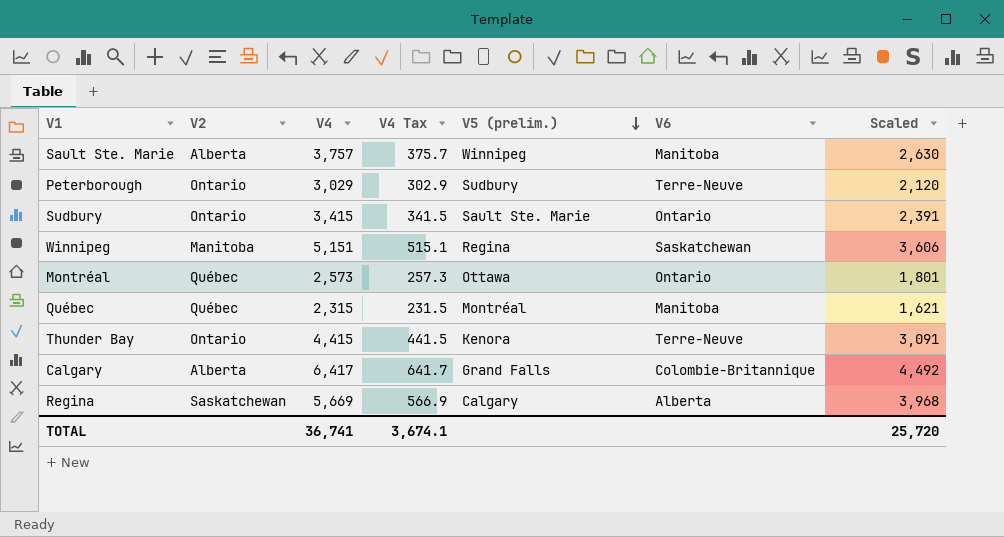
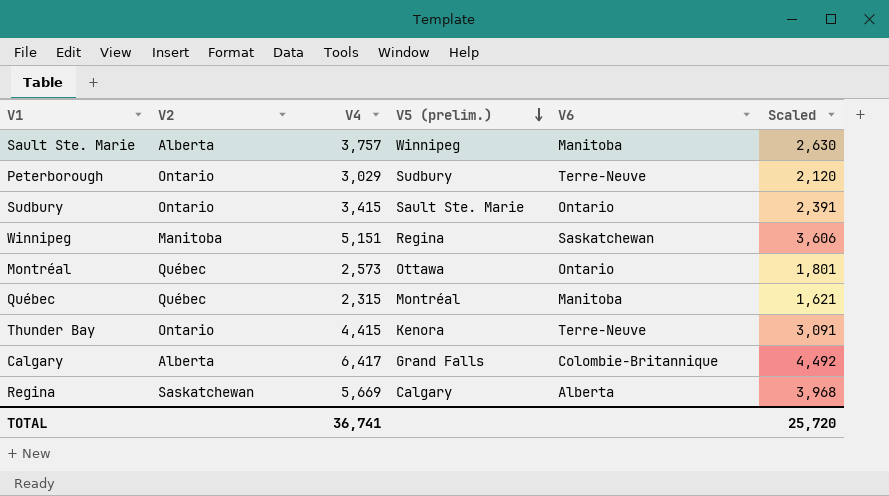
column V4 Tax | formula: [V4] * 0.1 -> none

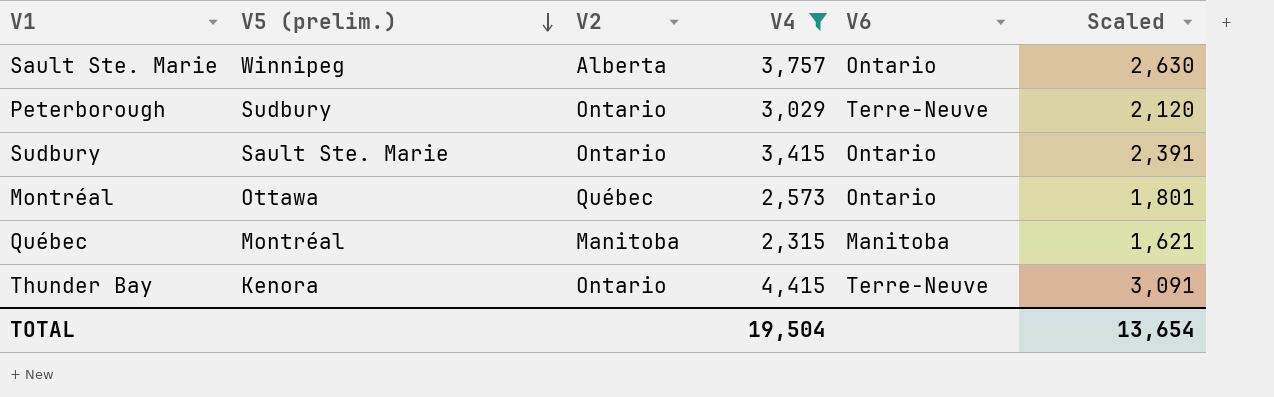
filter: none -> V4 <= 4,415
column V5 (prelim.) | position: 4 -> 2
Sault Ste. Marie | V6: Manitoba -> Ontario
Québec | V2: Québec -> Manitoba
TOTAL | V4: 36,741 -> 19,504
TOTAL | Scaled: 25,720 -> 13,654

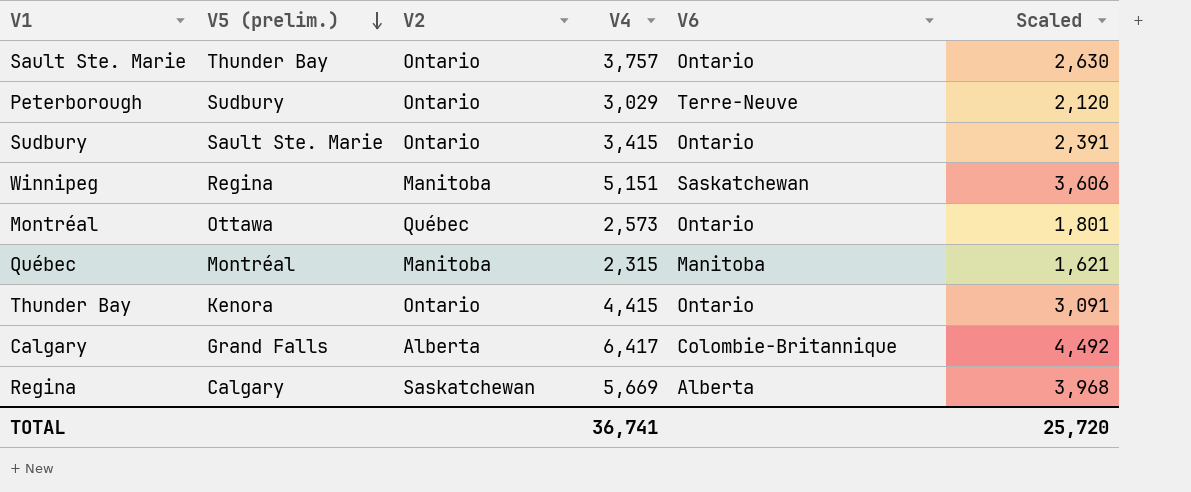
filter: V4 <= 4,415 -> none
Sault Ste. Marie | V5 (prelim.): Winnipeg -> Thunder Bay
Sault Ste. Marie | V2: Alberta -> Ontario
Thunder Bay | V6: Terre-Neuve -> Ontario
TOTAL | V4: 19,504 -> 36,741
TOTAL | Scaled: 13,654 -> 25,720

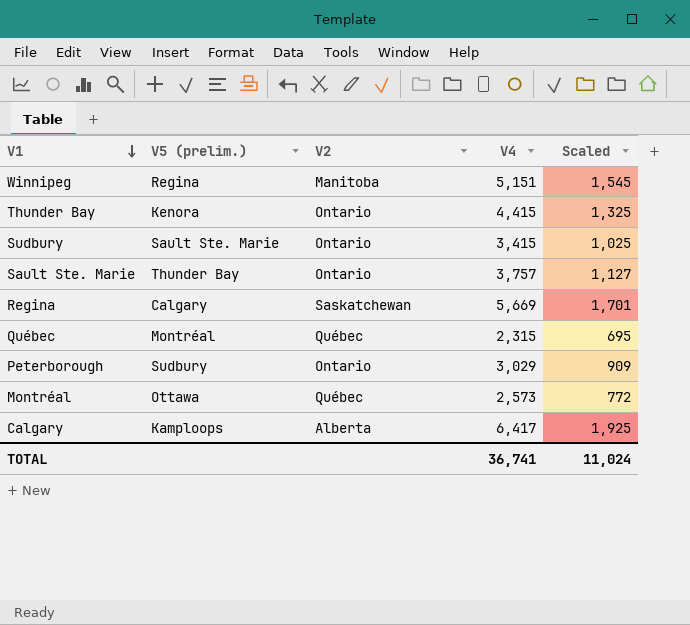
row order: V5 (prelim.) descending -> V1 descending
column V6 | position: 5 -> none
column Scaled | formula: [V4] * 0.7 -> [V4] * 0.3
Québec | V2: Manitoba -> Québec
Calgary | V5 (prelim.): Grand Falls -> Kamploops
TOTAL | Scaled: 25,720 -> 11,024

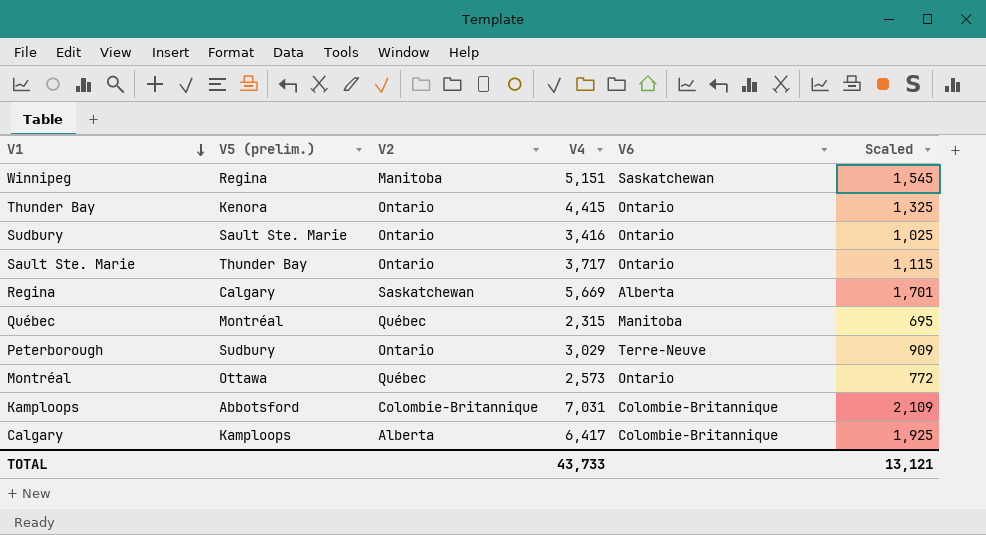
column V6 | position: none -> 5
Sudbury | V4: 3,415 -> 3,416
Sault Ste. Marie | V4: 3,757 -> 3,717
Sault Ste. Marie | Scaled: 1,127 -> 1,115
row Kamploops: none -> Abbotsford | Colombie-Britannique | 7,031 | Colombie-Britannique | 2,109
TOTAL | V4: 36,741 -> 43,733
TOTAL | Scaled: 11,024 -> 13,121

